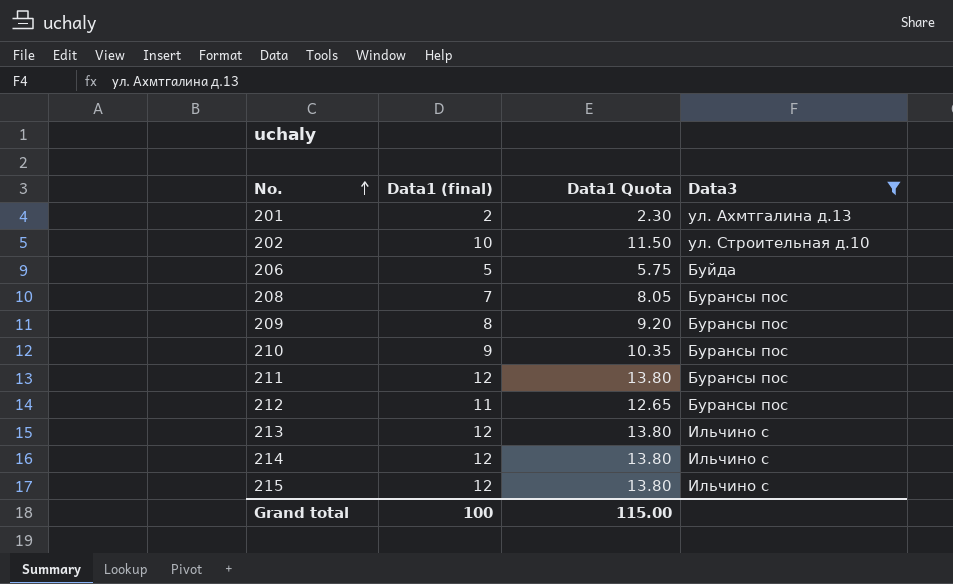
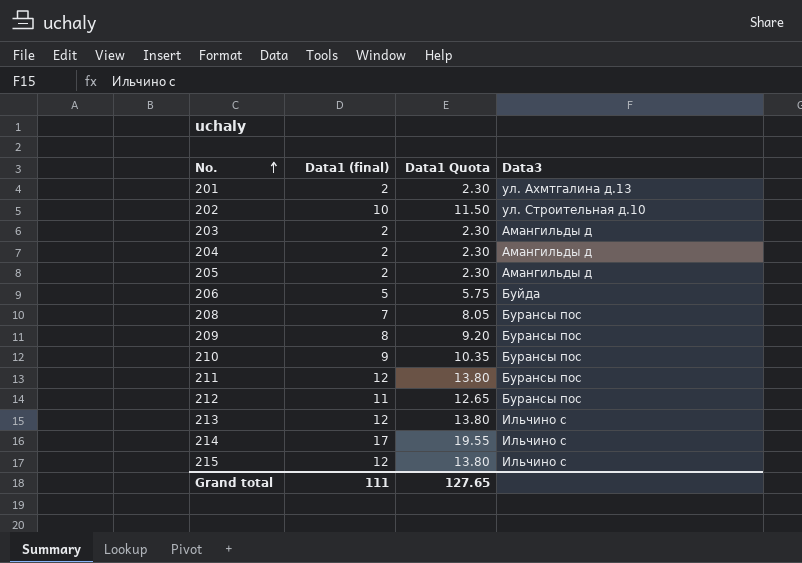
filter: Data3 != Амангильды д -> none
214 | Data1 (final): 12 -> 17
214 | Data1 Quota: 13.80 -> 19.55
Grand total | Data1 (final): 100 -> 111
Grand total | Data1 Quota: 115.00 -> 127.65

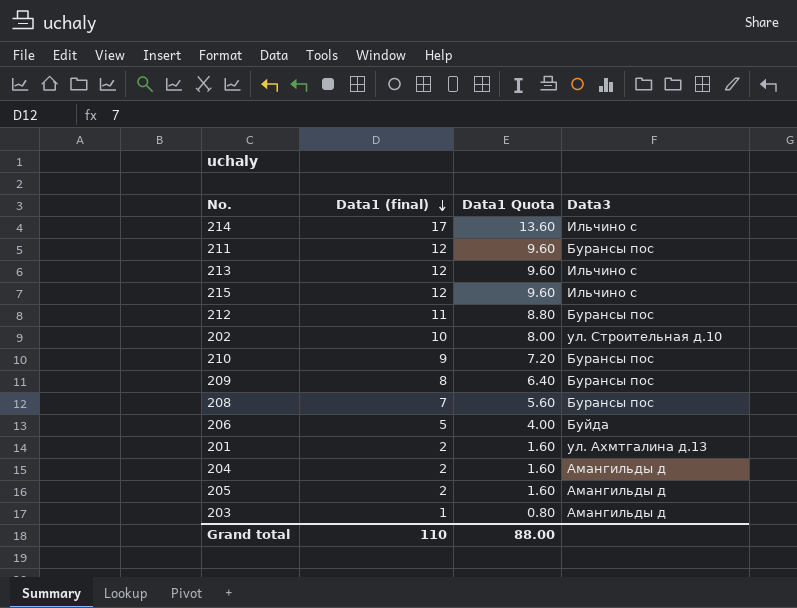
row order: No. ascending -> Data1 (final) descending
column Data1 Quota | formula: [Data1 (final)] * 1.15 -> [Data1 (final)] * 0.8
203 | Data1 (final): 2 -> 1
Grand total | Data1 (final): 111 -> 110
Grand total | Data1 Quota: 127.65 -> 88.00

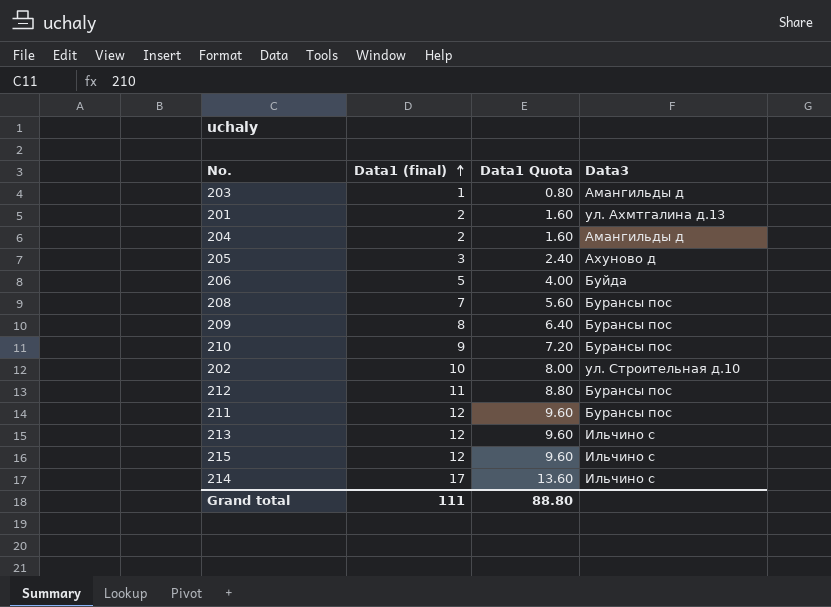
row order: Data1 (final) descending -> Data1 (final) ascending
205 | Data1 (final): 2 -> 3
205 | Data1 Quota: 1.60 -> 2.40
205 | Data3: Амангильды д -> Ахуново д
Grand total | Data1 (final): 110 -> 111
Grand total | Data1 Quota: 88.00 -> 88.80

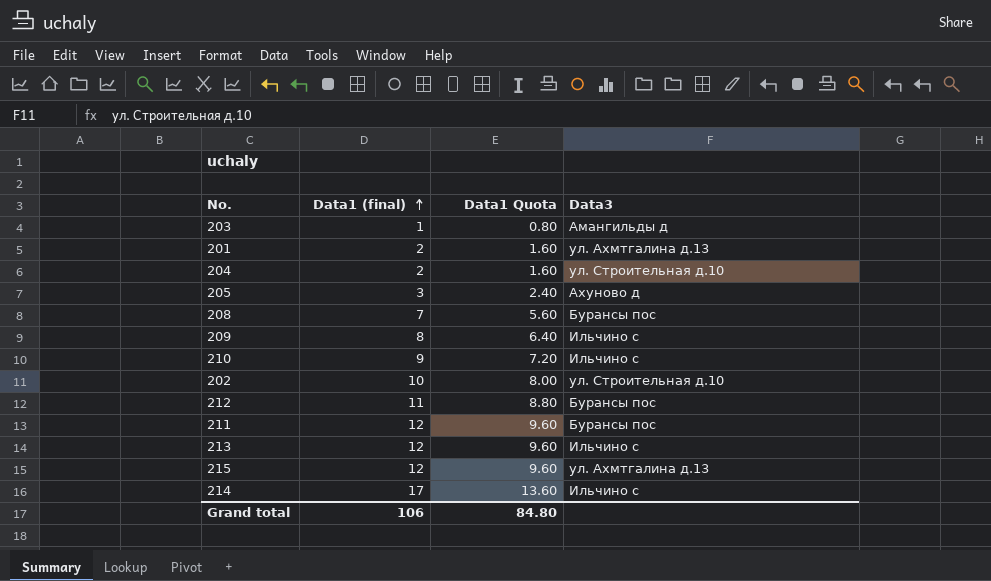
row 206: 5 | 4.00 | Буйда -> none
204 | Data3: Амангильды д -> ул. Строительная д.10
209 | Data3: Бурансы пос -> Ильчино с
210 | Data3: Бурансы пос -> Ильчино с
215 | Data3: Ильчино с -> ул. Ахмтгалина д.13
Grand total | Data1 (final): 111 -> 106
Grand total | Data1 Quota: 88.80 -> 84.80

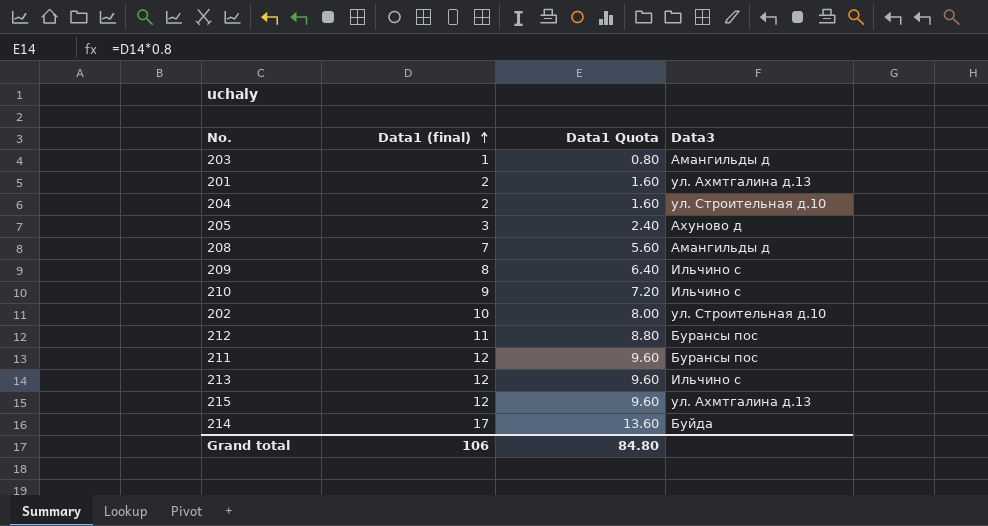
208 | Data3: Бурансы пос -> Амангильды д
214 | Data3: Ильчино с -> Буйда

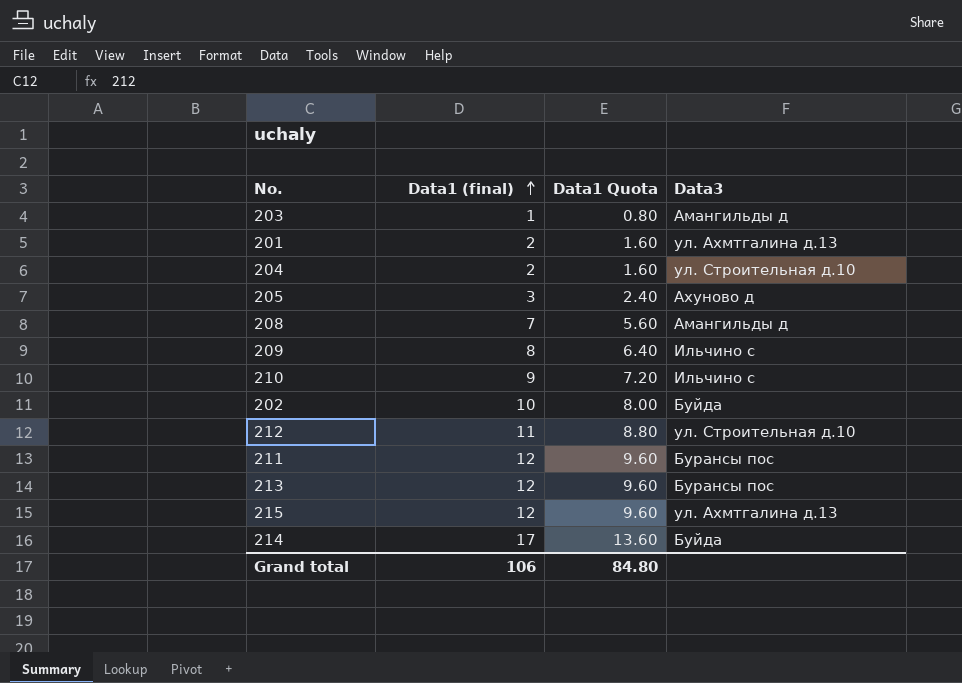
202 | Data3: ул. Строительная д.10 -> Буйда
212 | Data3: Бурансы пос -> ул. Строительная д.10
213 | Data3: Ильчино с -> Бурансы пос

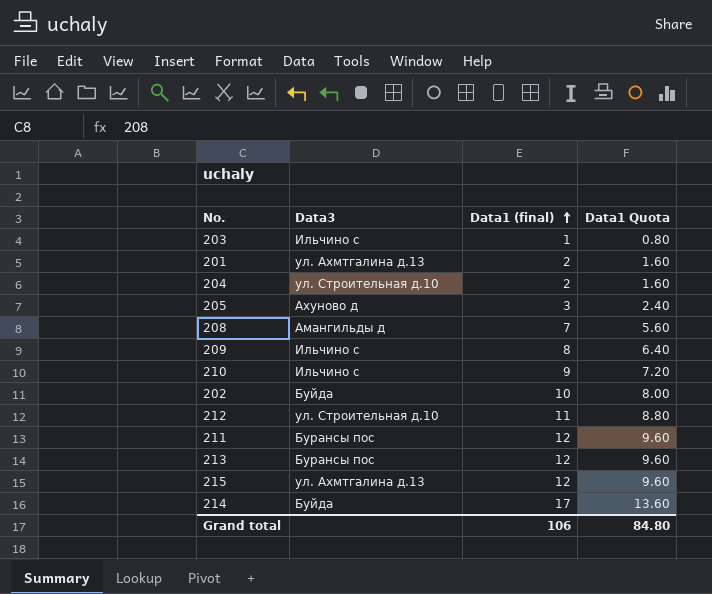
column Data3 | position: 4 -> 2
203 | Data3: Амангильды д -> Ильчино с

